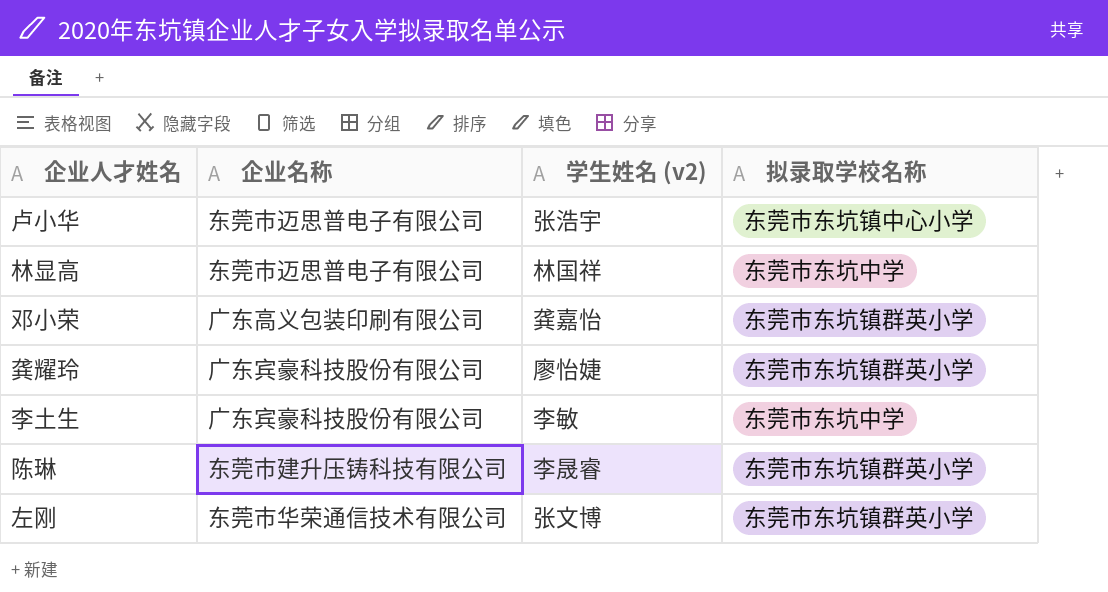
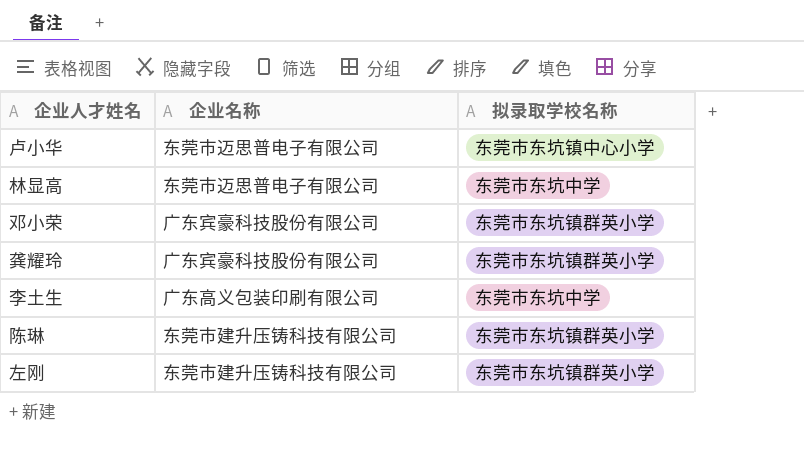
column 学生姓名 (v2) | position: 3 -> none
邓小荣 | 企业名称: 广东高义包装印刷有限公司 -> 广东宾豪科技股份有限公司
李土生 | 企业名称: 广东宾豪科技股份有限公司 -> 广东高义包装印刷有限公司
左刚 | 企业名称: 东莞市华荣通信技术有限公司 -> 东莞市建升压铸科技有限公司

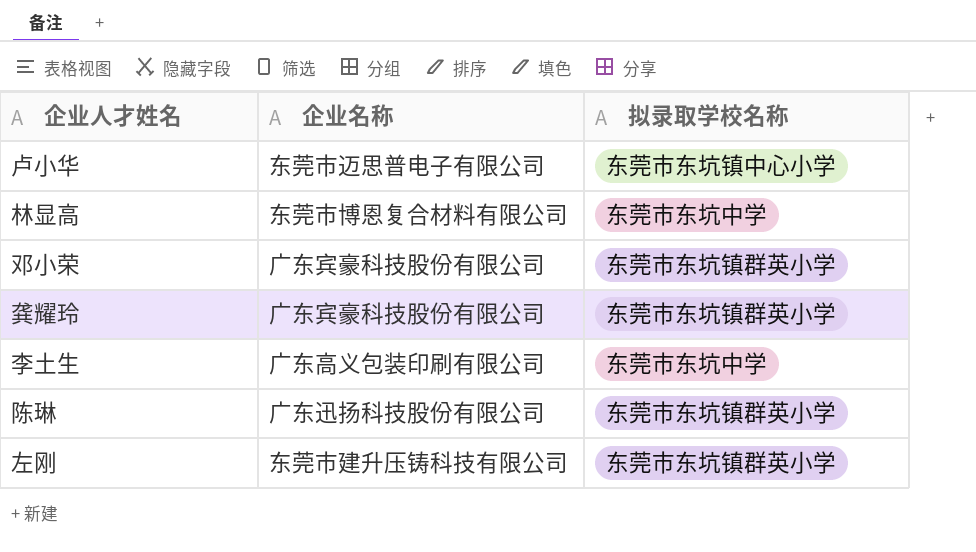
林显高 | 企业名称: 东莞市迈思普电子有限公司 -> 东莞市博恩复合材料有限公司
陈琳 | 企业名称: 东莞市建升压铸科技有限公司 -> 广东迅扬科技股份有限公司

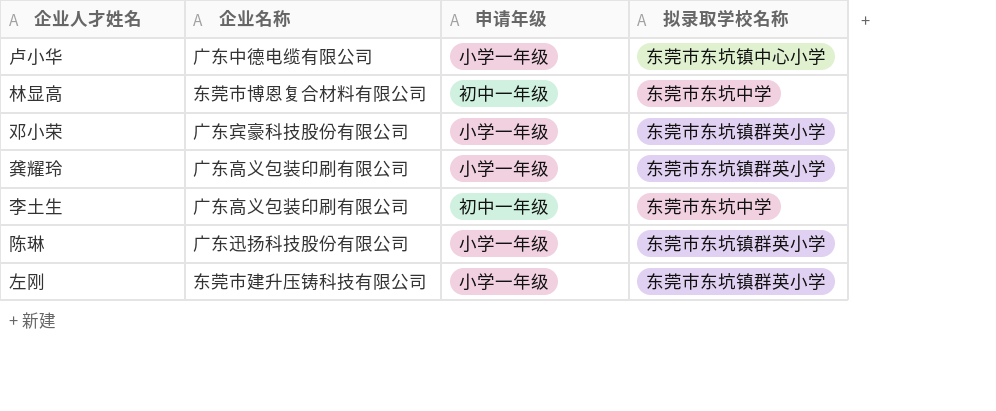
column 申请年级 | position: none -> 3
卢小华 | 企业名称: 东莞市迈思普电子有限公司 -> 广东中德电缆有限公司
龚耀玲 | 企业名称: 广东宾豪科技股份有限公司 -> 广东高义包装印刷有限公司

